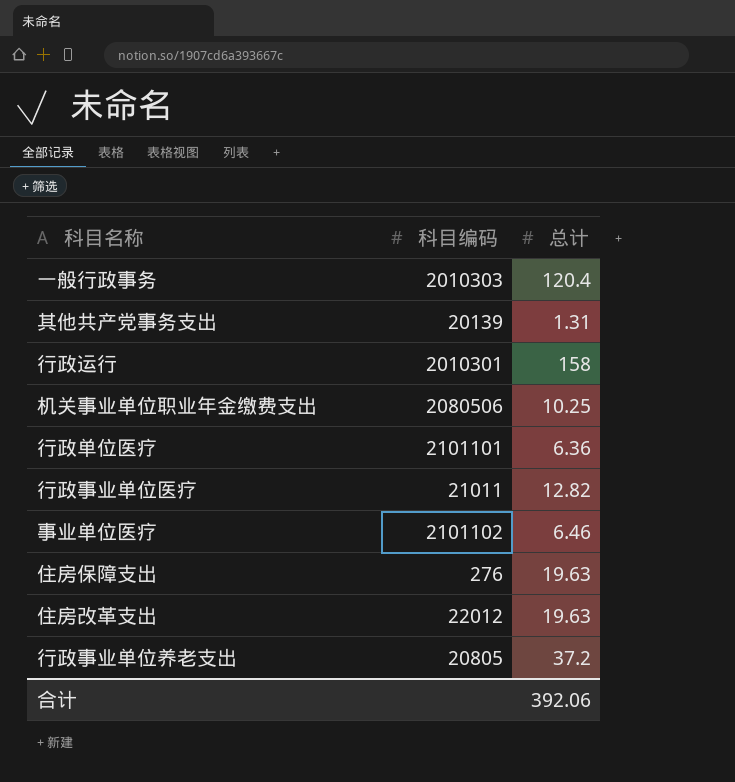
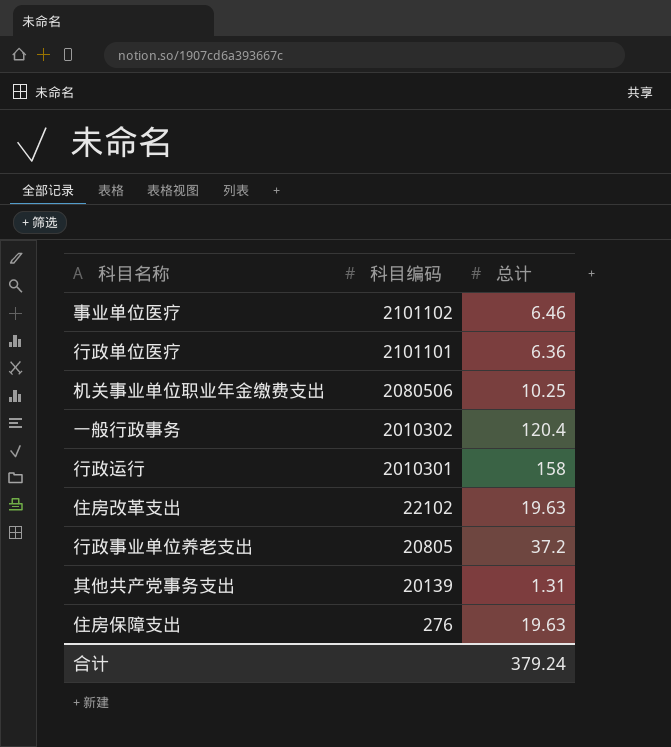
row order: none -> 科目编码 descending
row 行政事业单位医疗: 21011 | 12.82 -> none
一般行政事务 | 科目编码: 2010303 -> 2010302
住房改革支出 | 科目编码: 22012 -> 22102
合计 | 总计: 392.06 -> 379.24

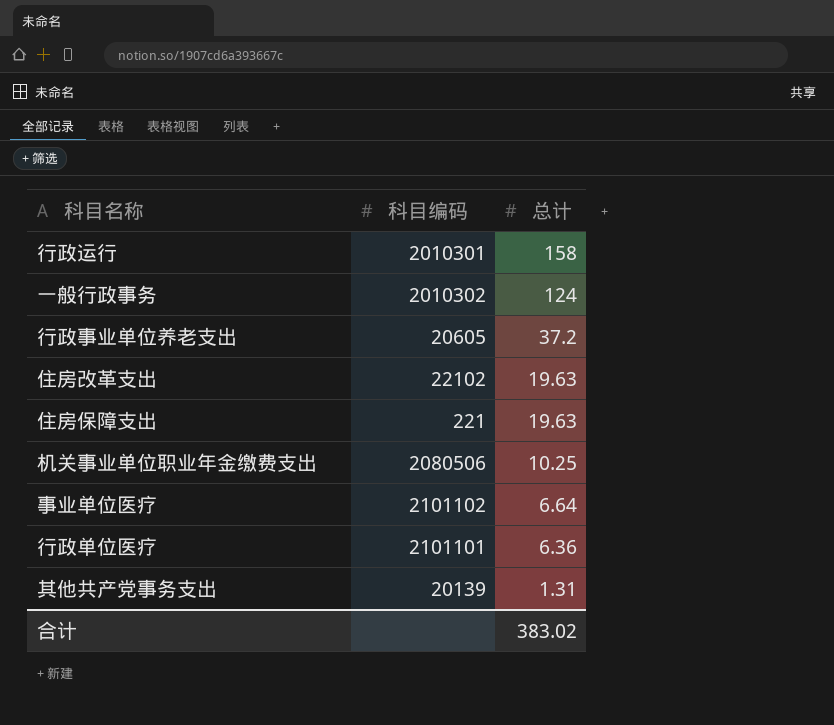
row order: 科目编码 descending -> 总计 descending
一般行政事务 | 总计: 120.4 -> 124
行政事业单位养老支出 | 科目编码: 20805 -> 20605
住房保障支出 | 科目编码: 276 -> 221
事业单位医疗 | 总计: 6.46 -> 6.64
合计 | 总计: 379.24 -> 383.02

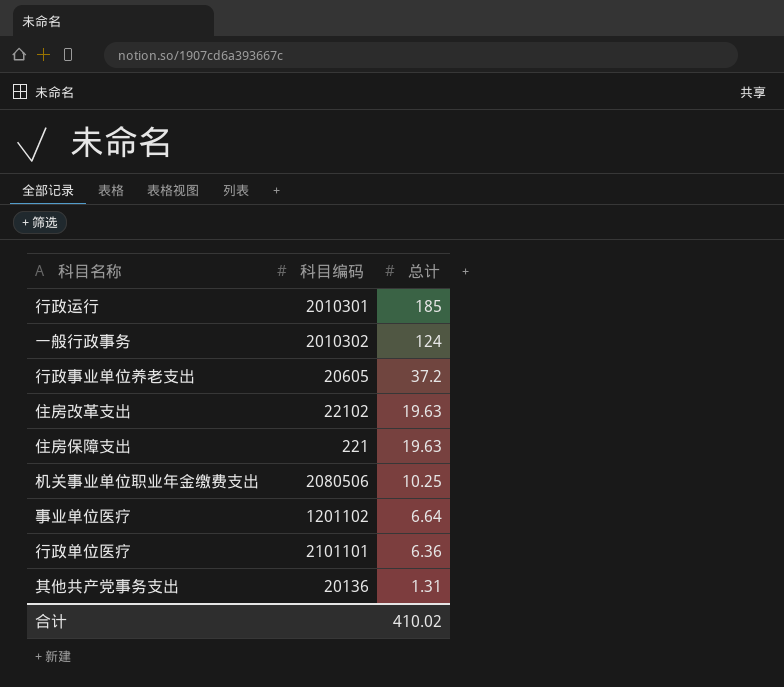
行政运行 | 总计: 158 -> 185
事业单位医疗 | 科目编码: 2101102 -> 1201102
其他共产党事务支出 | 科目编码: 20139 -> 20136
合计 | 总计: 383.02 -> 410.02

